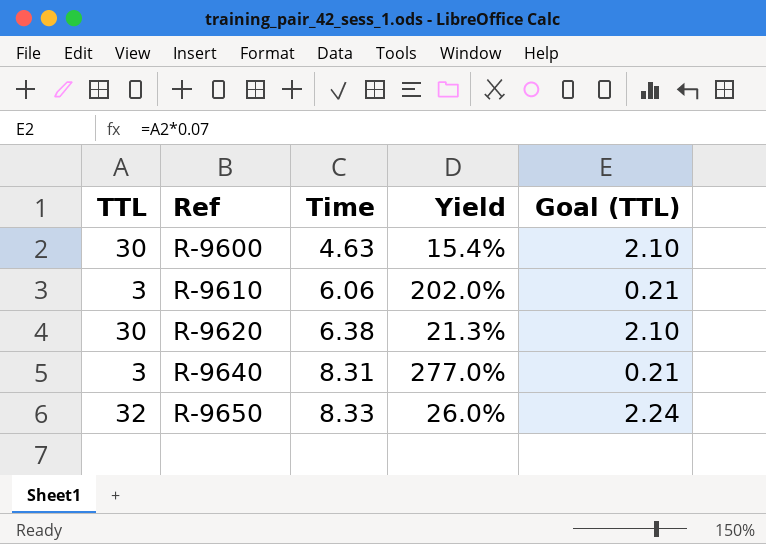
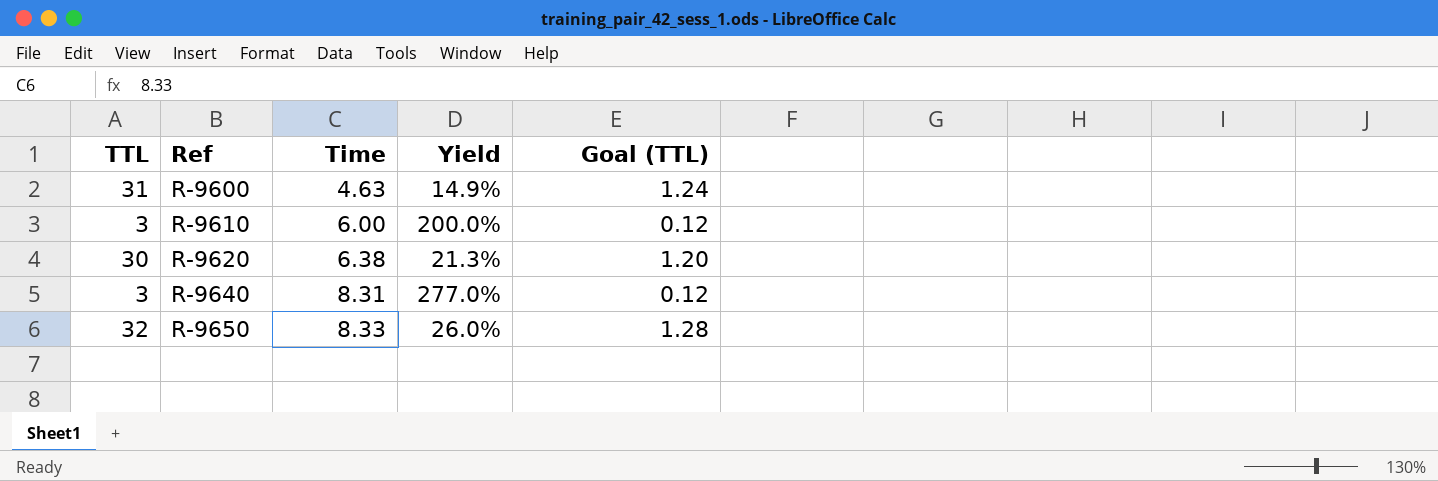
column Goal (TTL) | formula: [TTL] * 0.07 -> [TTL] * 0.04
R-9600 | TTL: 30 -> 31
R-9600 | Yield: 15.4% -> 14.9%
R-9610 | Time: 6.06 -> 6.00
R-9610 | Yield: 202.0% -> 200.0%

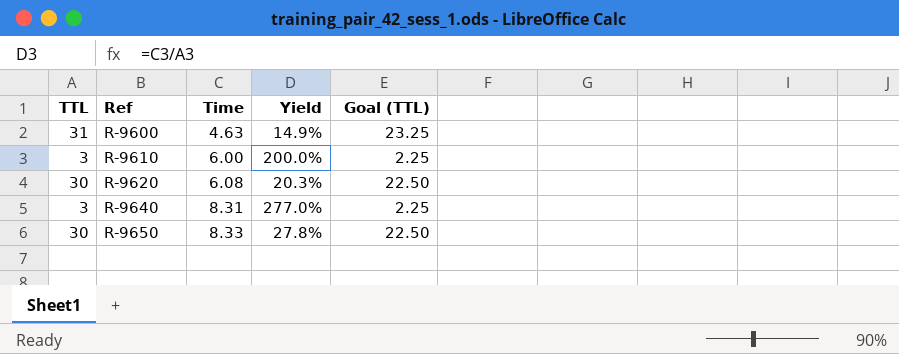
column Goal (TTL) | formula: [TTL] * 0.04 -> [TTL] * 0.75
R-9620 | Time: 6.38 -> 6.08
R-9620 | Yield: 21.3% -> 20.3%
R-9650 | TTL: 32 -> 30
R-9650 | Yield: 26.0% -> 27.8%

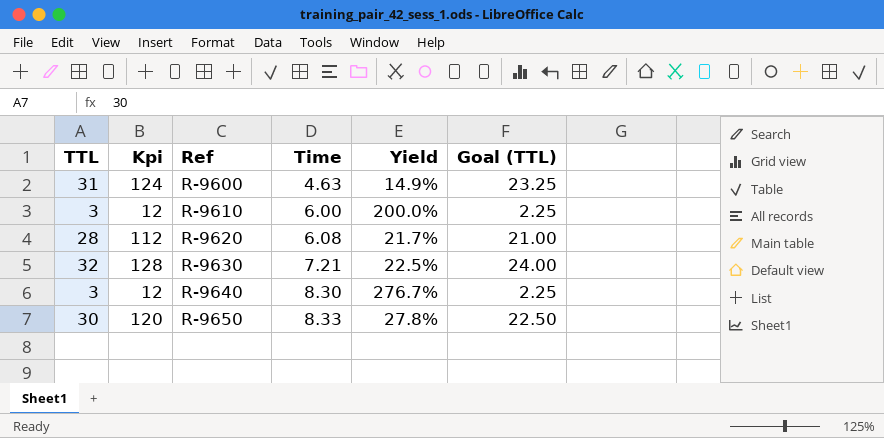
column Kpi | formula: none -> [TTL] * 4
R-9620 | TTL: 30 -> 28
R-9620 | Yield: 20.3% -> 21.7%
R-9620 | Goal (TTL): 22.50 -> 21.00
row R-9630: none -> 32 | 128 | 7.21 | 22.5% | 24.00
R-9640 | Time: 8.31 -> 8.30
R-9640 | Yield: 277.0% -> 276.7%

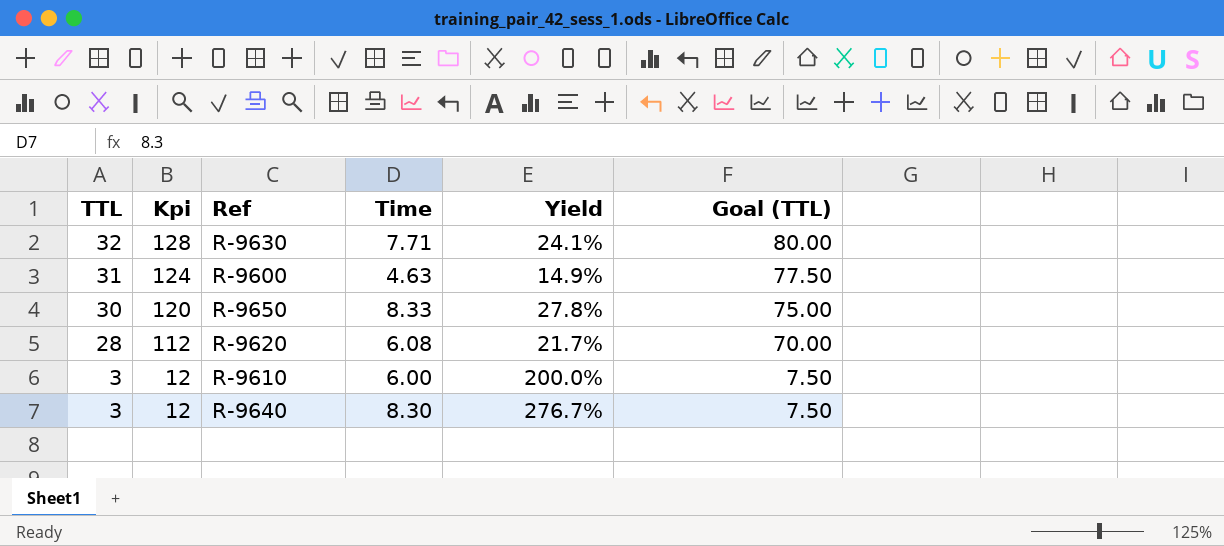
row order: Ref ascending -> TTL descending
column Goal (TTL) | formula: [TTL] * 0.75 -> [TTL] * 2.5
R-9630 | Time: 7.21 -> 7.71
R-9630 | Yield: 22.5% -> 24.1%

